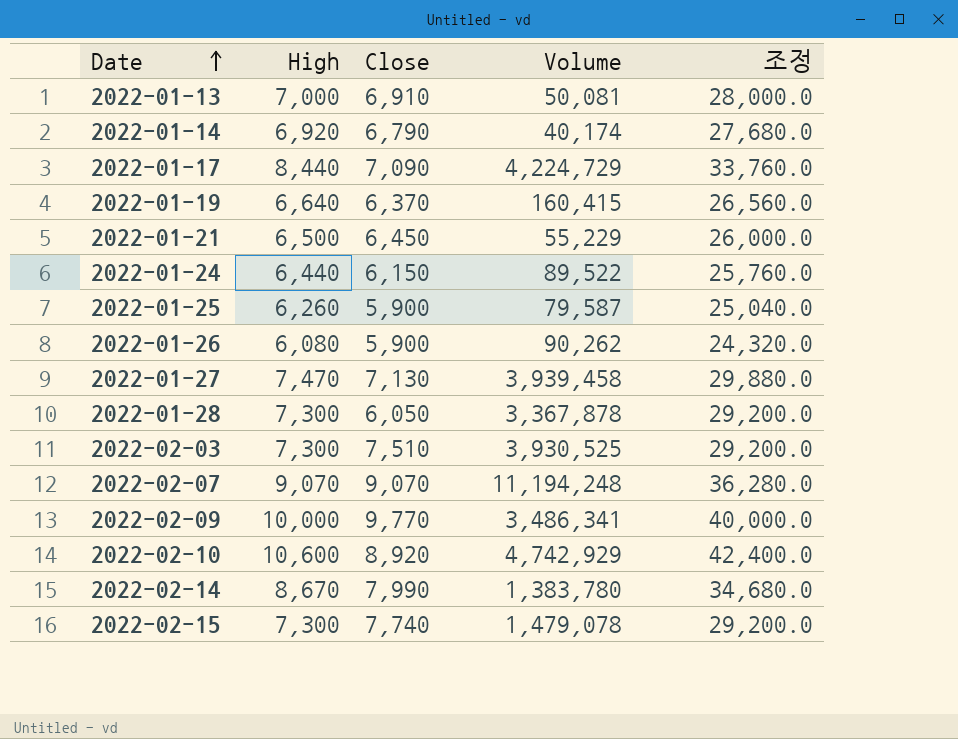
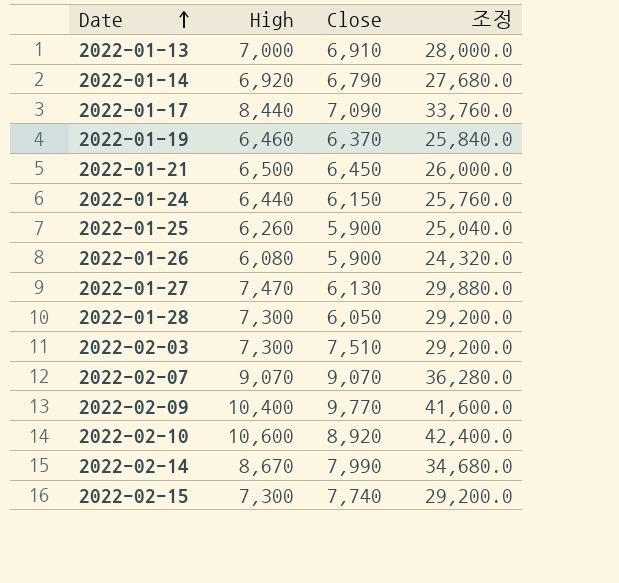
column Volume | position: 4 -> none
2022-01-19 | High: 6,640 -> 6,460
2022-01-19 | 조정: 26,560.0 -> 25,840.0
2022-01-27 | Close: 7,130 -> 6,130
2022-02-09 | High: 10,000 -> 10,400
2022-02-09 | 조정: 40,000.0 -> 41,600.0

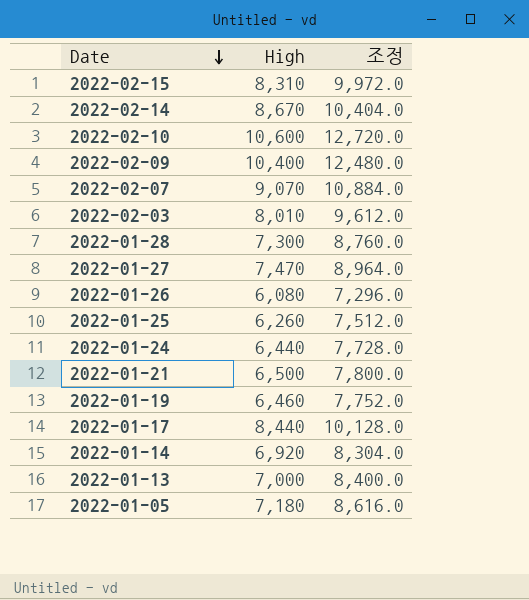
row order: Date ascending -> Date descending
column Close | position: 3 -> none
column 조정 | formula: [High] * 4 -> [High] * 1.2
2022-02-15 | High: 7,300 -> 8,310
2022-02-03 | High: 7,300 -> 8,010
row 2022-01-05: none -> 7,180 | 8,616.0

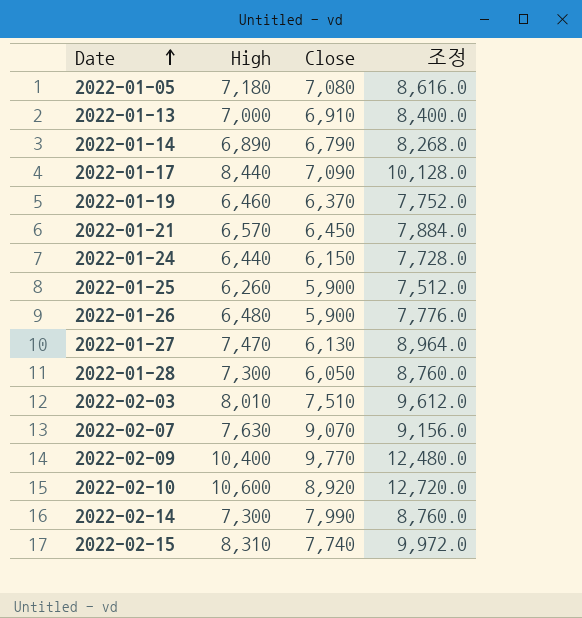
row order: Date descending -> Date ascending
column Close | position: none -> 3
2022-01-14 | High: 6,920 -> 6,890
2022-01-14 | 조정: 8,304.0 -> 8,268.0
2022-01-21 | High: 6,500 -> 6,570
2022-01-21 | 조정: 7,800.0 -> 7,884.0
2022-01-26 | High: 6,080 -> 6,480
2022-01-26 | 조정: 7,296.0 -> 7,776.0
2022-02-07 | High: 9,070 -> 7,630
2022-02-07 | 조정: 10,884.0 -> 9,156.0
2022-02-14 | High: 8,670 -> 7,300
2022-02-14 | 조정: 10,404.0 -> 8,760.0

